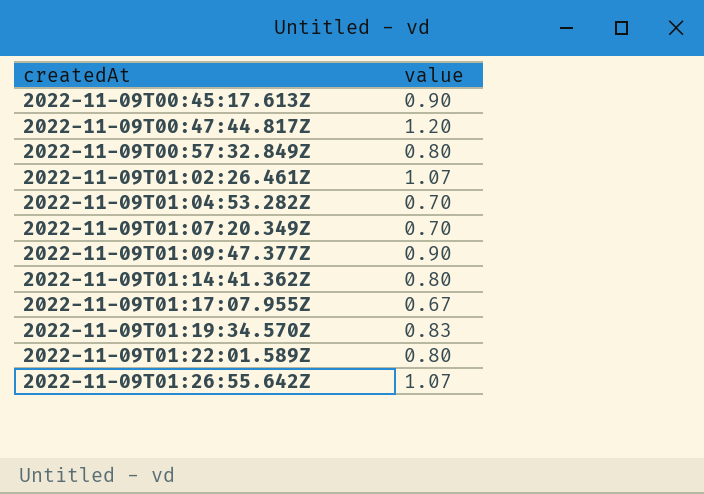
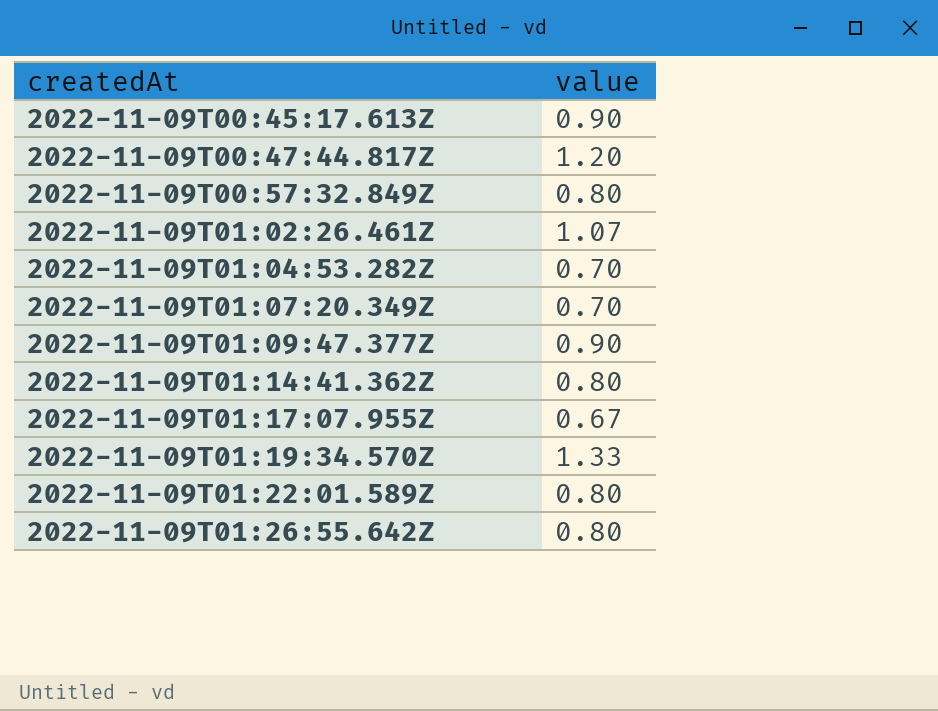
2022-11-09T01:19:34.570Z | value: 0.83 -> 1.33
2022-11-09T01:26:55.642Z | value: 1.07 -> 0.80

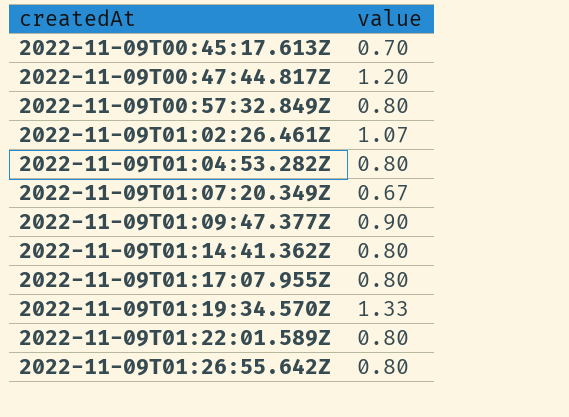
2022-11-09T00:45:17.613Z | value: 0.90 -> 0.70
2022-11-09T01:04:53.282Z | value: 0.70 -> 0.80
2022-11-09T01:07:20.349Z | value: 0.70 -> 0.67
2022-11-09T01:17:07.955Z | value: 0.67 -> 0.80

